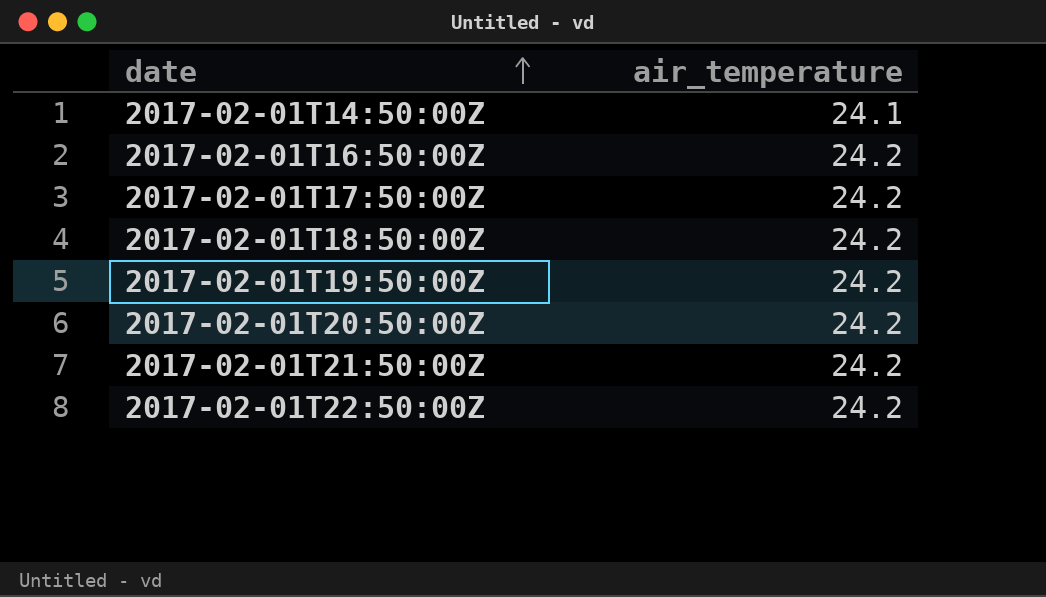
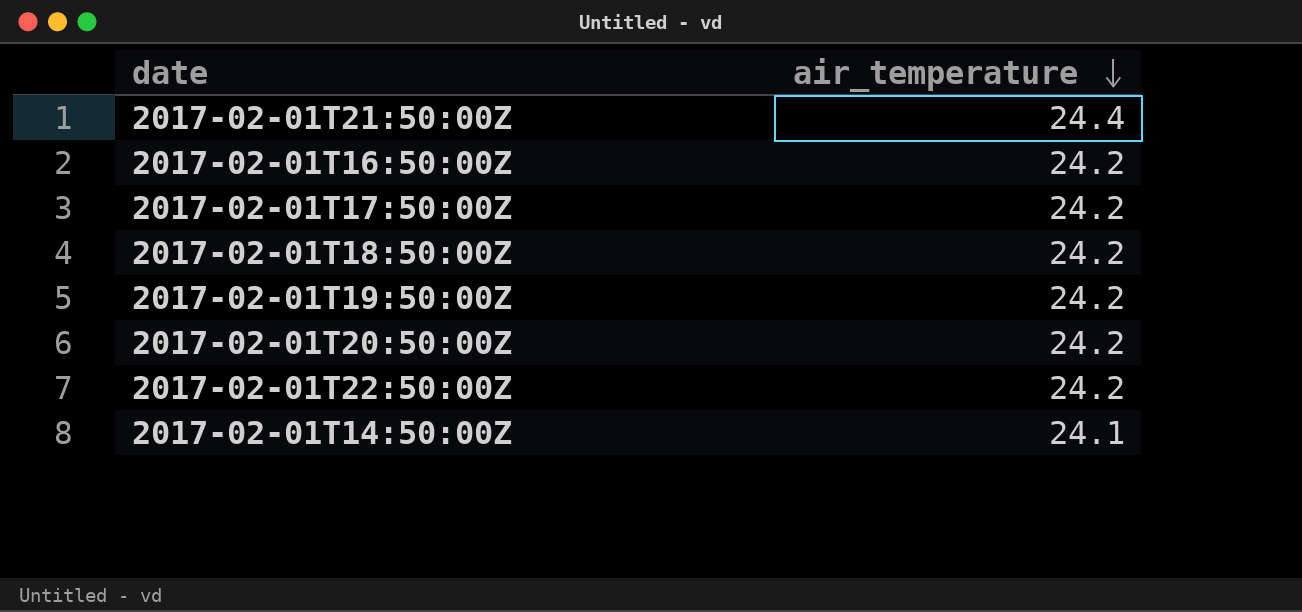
row order: date ascending -> air_temperature descending
2017-02-01T21:50:00Z | air_temperature: 24.2 -> 24.4

